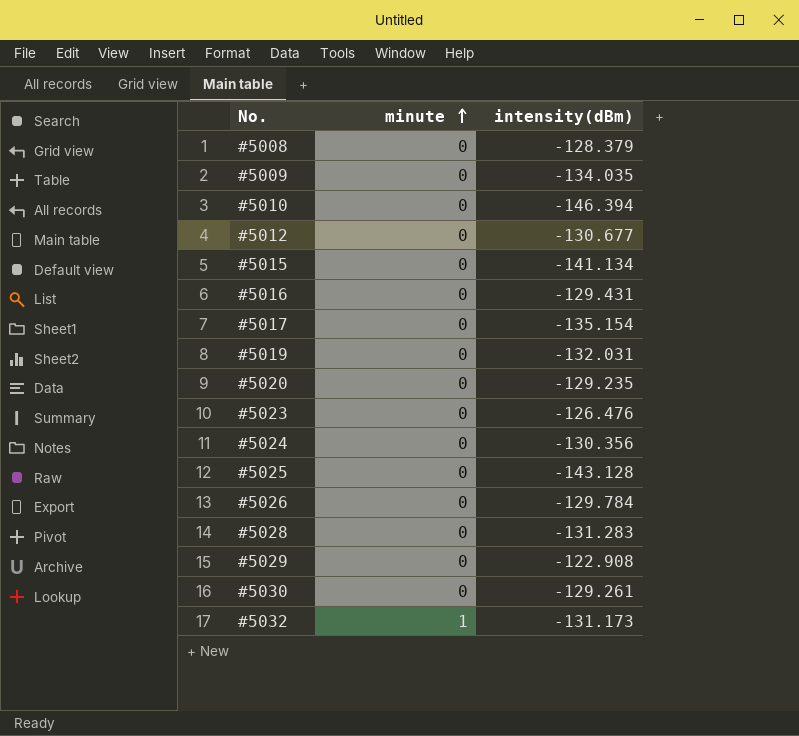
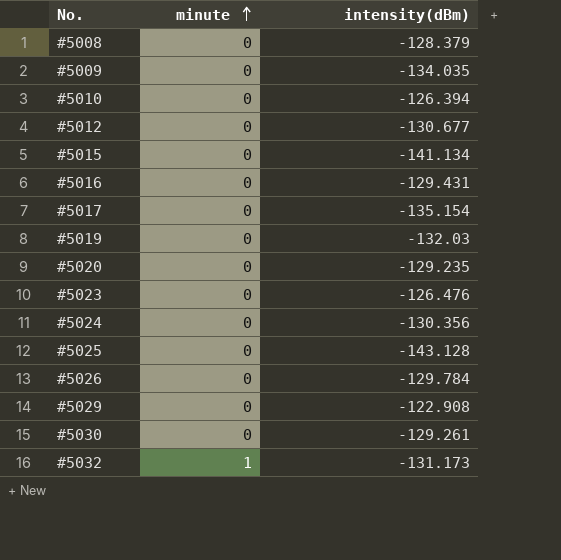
row #5028: 0 | -131.283 -> none
#5010 | intensity(dBm): -146.394 -> -126.394
#5019 | intensity(dBm): -132.031 -> -132.03

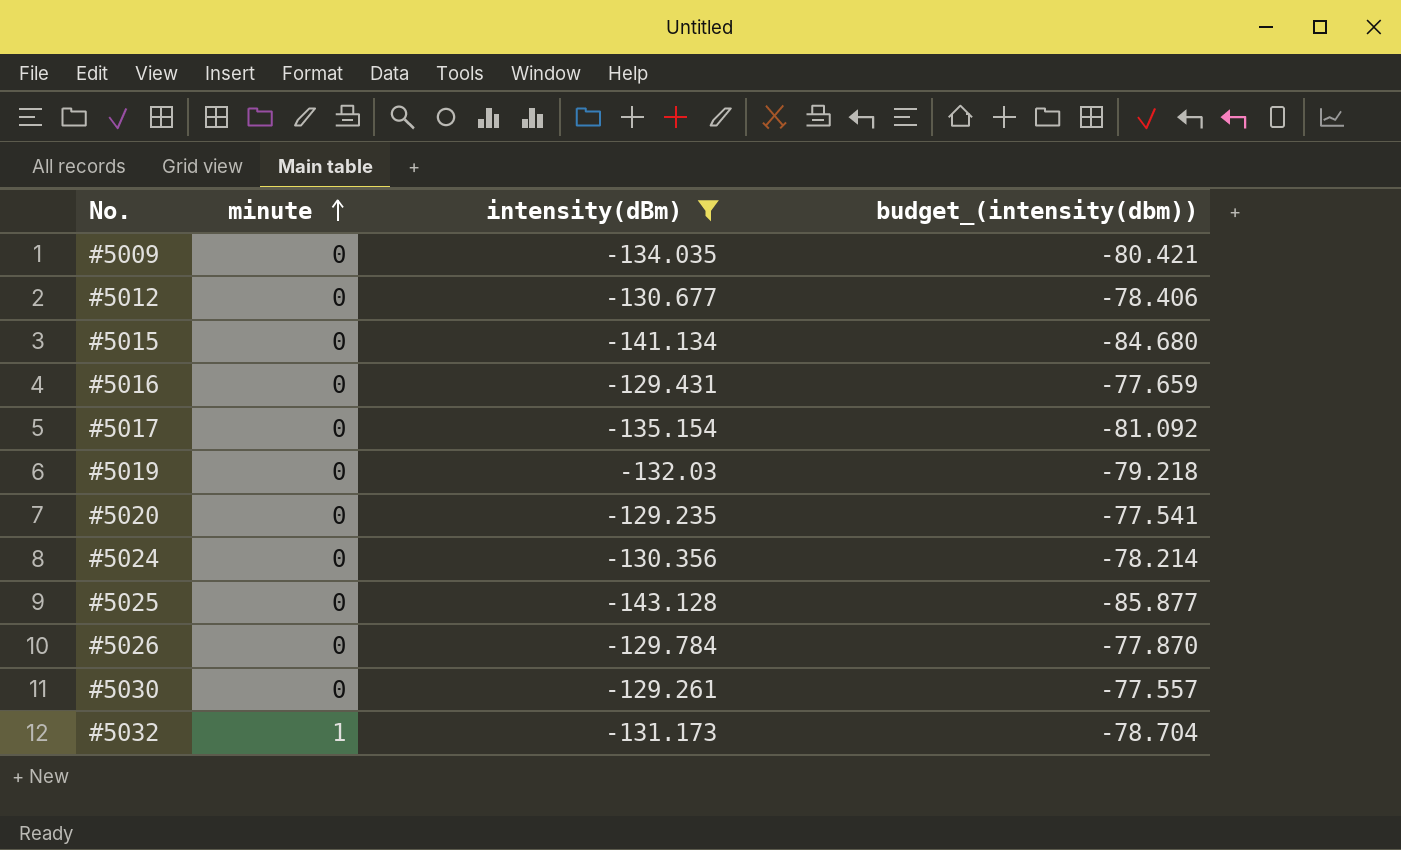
filter: none -> intensity(dBm) <= -129.235
column budget_(intensity(dbm)) | formula: none -> [intensity(dBm)] * 0.6

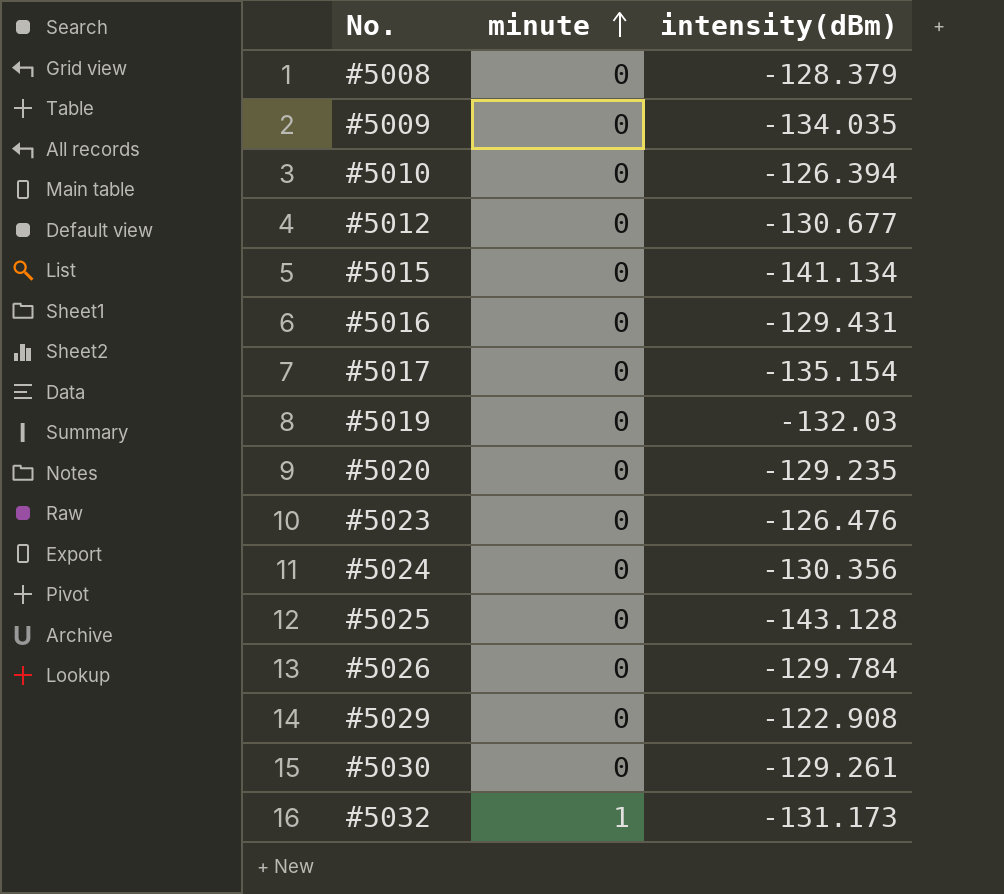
filter: intensity(dBm) <= -129.235 -> none
column budget_(intensity(dbm)) | formula: [intensity(dBm)] * 0.6 -> none

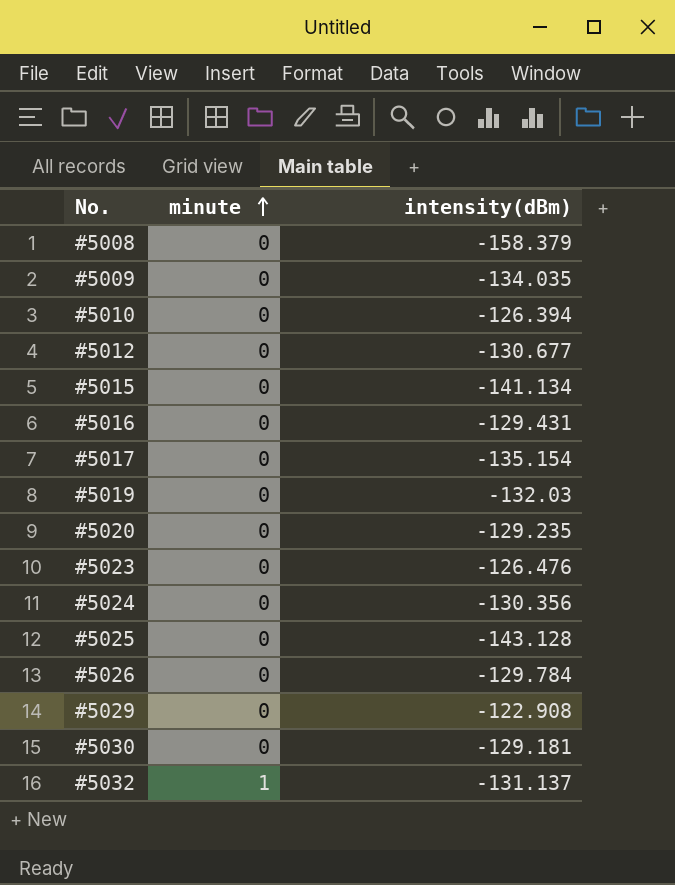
#5008 | intensity(dBm): -128.379 -> -158.379
#5030 | intensity(dBm): -129.261 -> -129.181
#5032 | intensity(dBm): -131.173 -> -131.137

